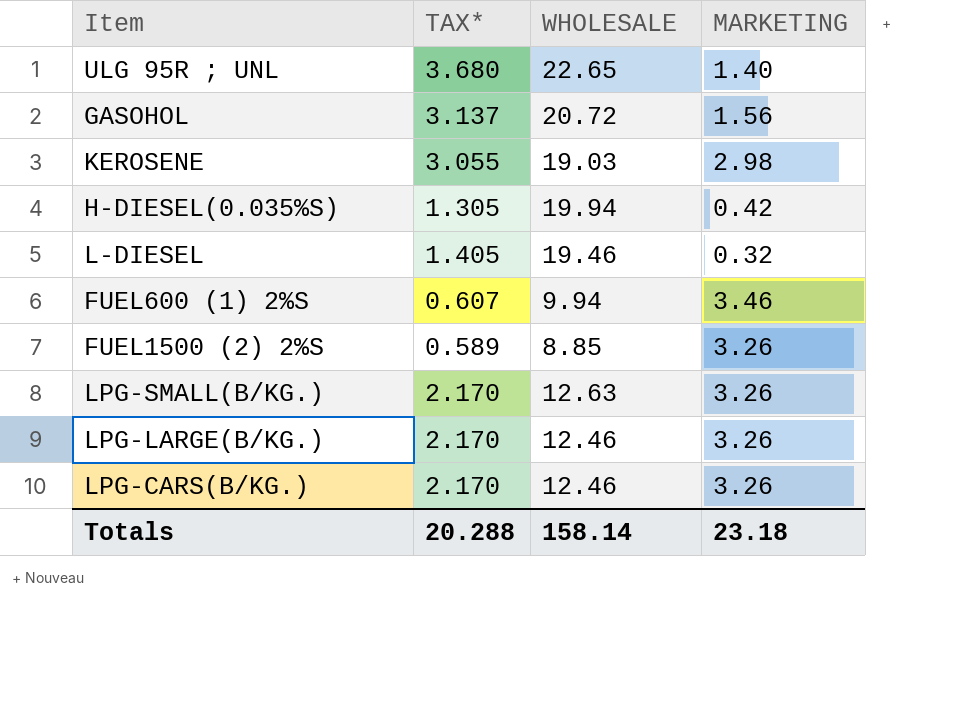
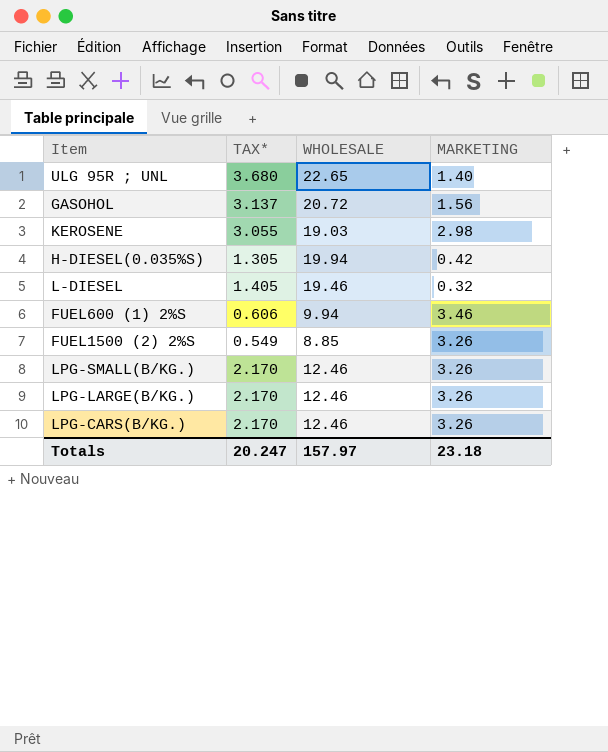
FUEL600 (1) 2%S | TAX*: 0.607 -> 0.606
FUEL1500 (2) 2%S | TAX*: 0.589 -> 0.549
LPG-SMALL(B/KG.) | WHOLESALE: 12.63 -> 12.46
Totals | TAX*: 20.288 -> 20.247
Totals | WHOLESALE: 158.14 -> 157.97

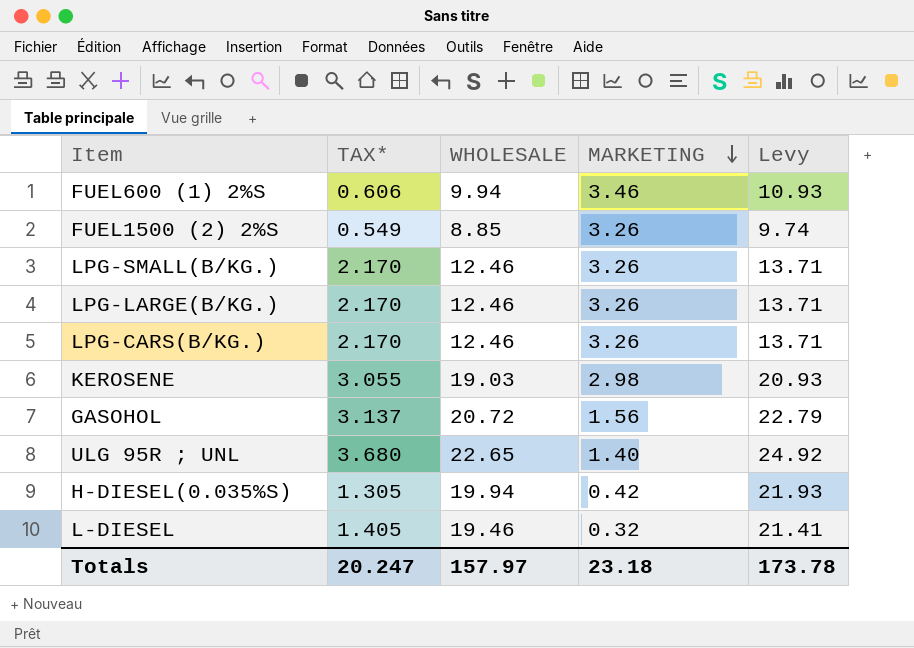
row order: none -> MARKETING descending
column Levy | formula: none -> [WHOLESALE] * 1.1

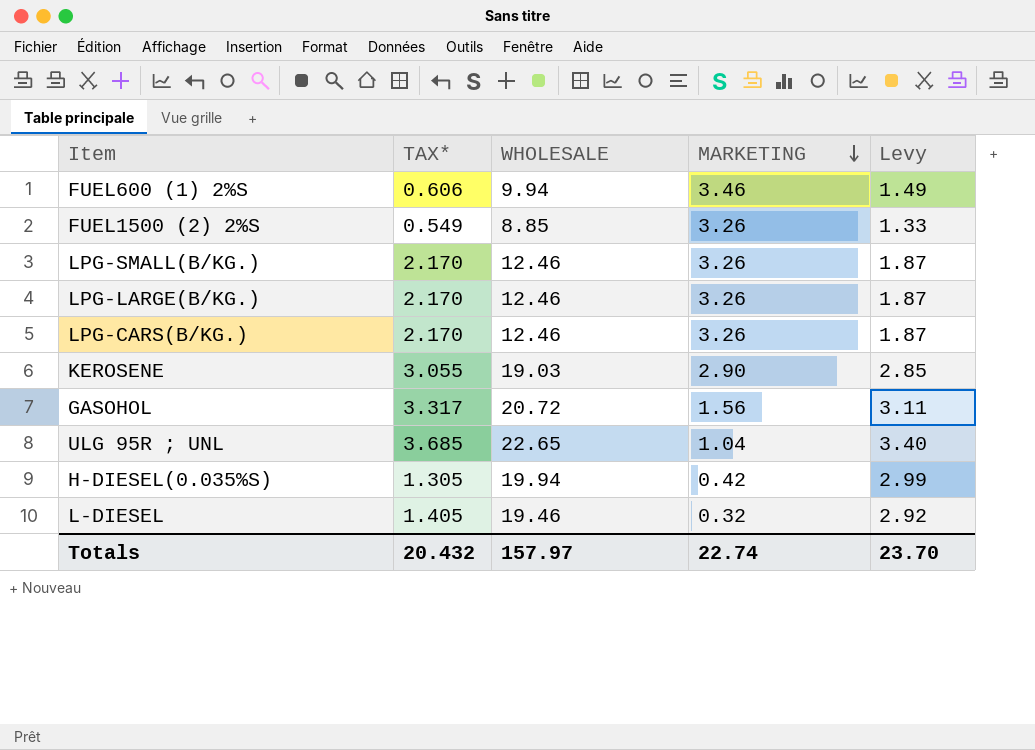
column Levy | formula: [WHOLESALE] * 1.1 -> [WHOLESALE] * 0.15
KEROSENE | MARKETING: 2.98 -> 2.90
GASOHOL | TAX*: 3.137 -> 3.317
ULG 95R ; UNL | TAX*: 3.680 -> 3.685
ULG 95R ; UNL | MARKETING: 1.40 -> 1.04
Totals | TAX*: 20.247 -> 20.432
Totals | MARKETING: 23.18 -> 22.74
Totals | Levy: 173.78 -> 23.70

